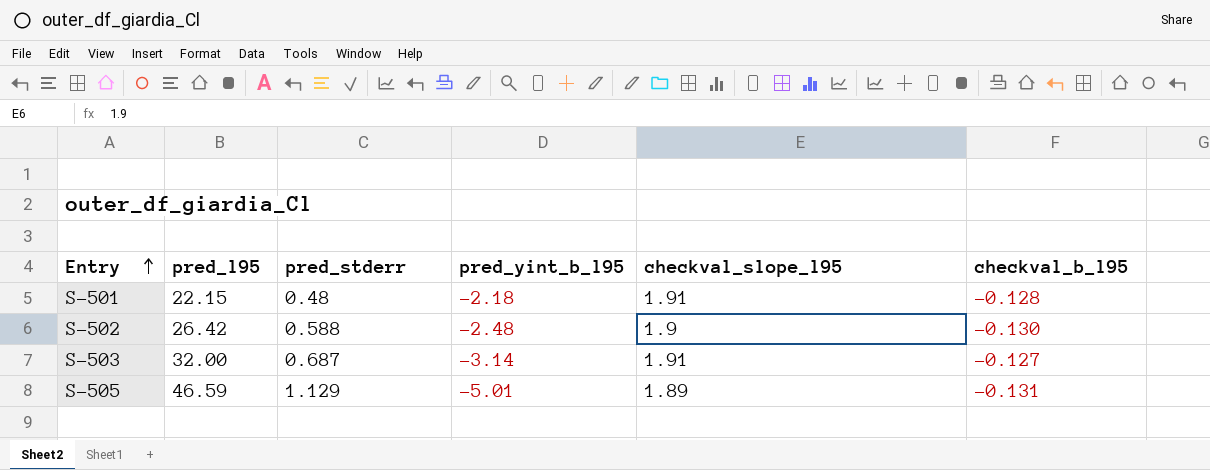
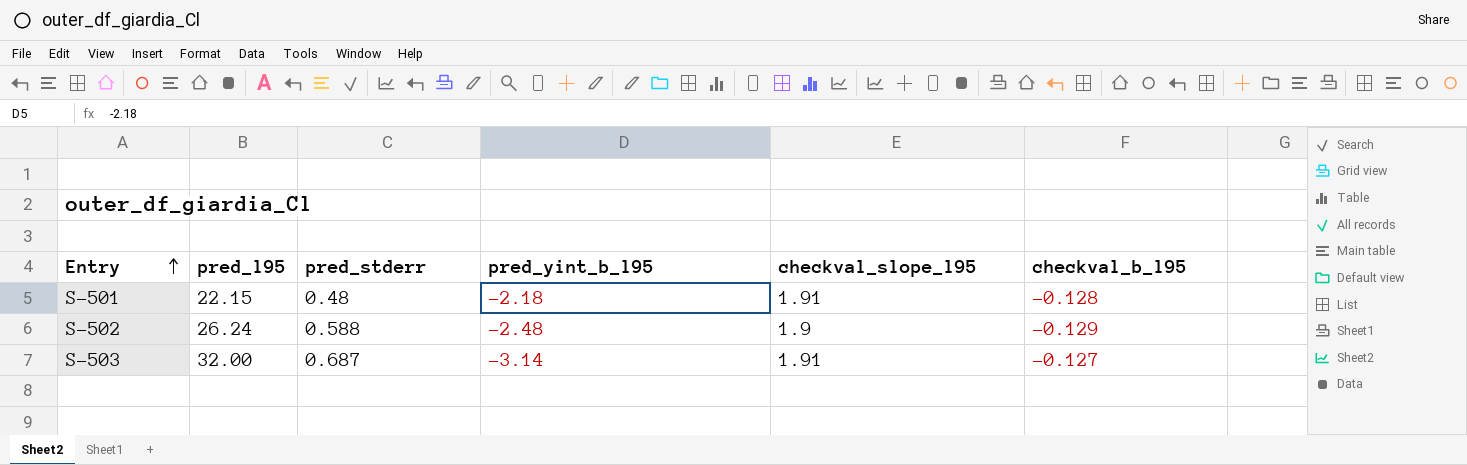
row S-505: 46.59 | 1.129 | -5.01 | 1.89 | -0.131 -> none
S-502 | pred_l95: 26.42 -> 26.24
S-502 | checkval_b_l95: -0.130 -> -0.129

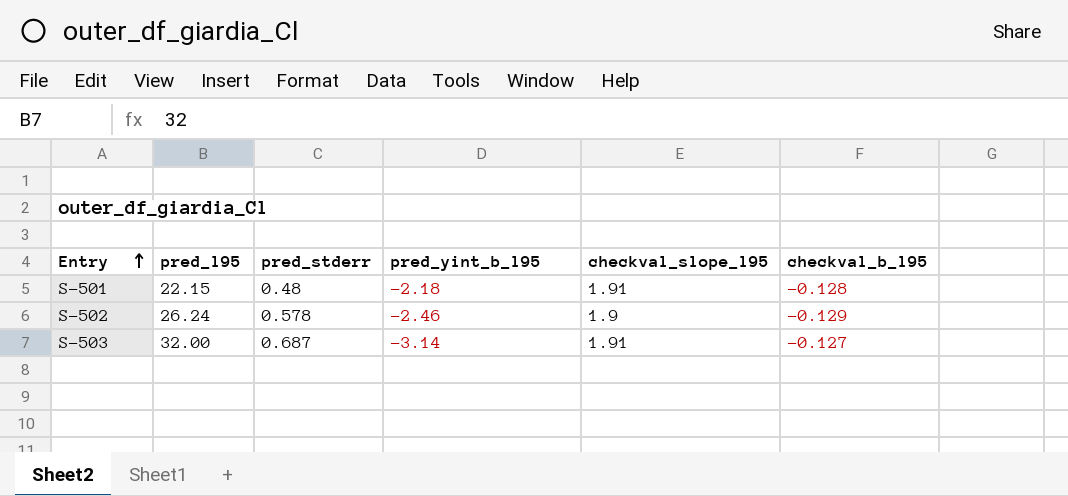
S-502 | pred_stderr: 0.588 -> 0.578
S-502 | pred_yint_b_l95: -2.48 -> -2.46

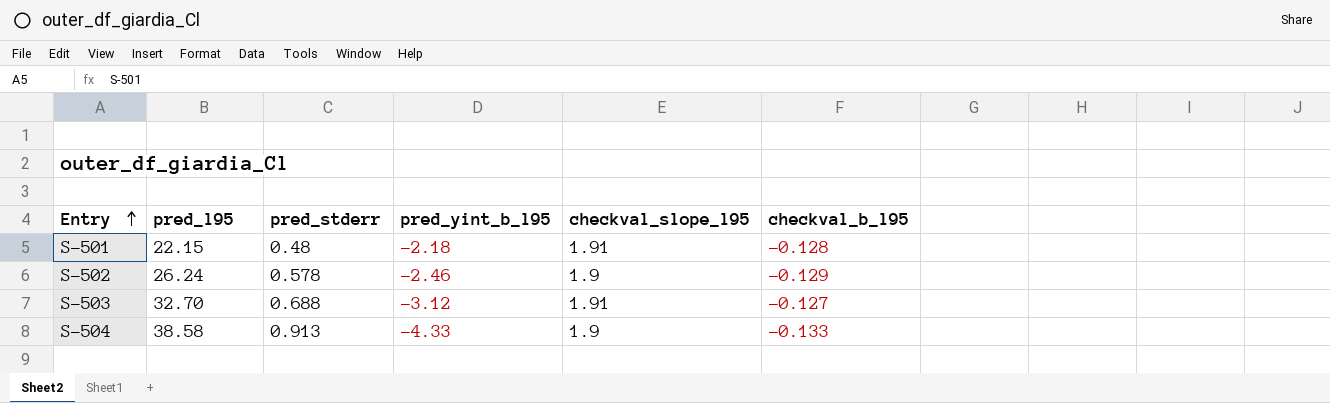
S-503 | pred_l95: 32.00 -> 32.70
S-503 | pred_stderr: 0.687 -> 0.688
S-503 | pred_yint_b_l95: -3.14 -> -3.12
row S-504: none -> 38.58 | 0.913 | -4.33 | 1.9 | -0.133

